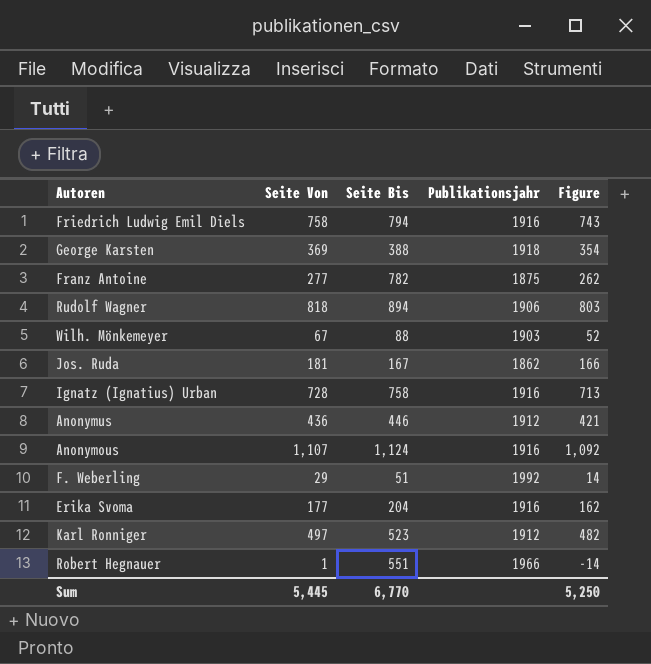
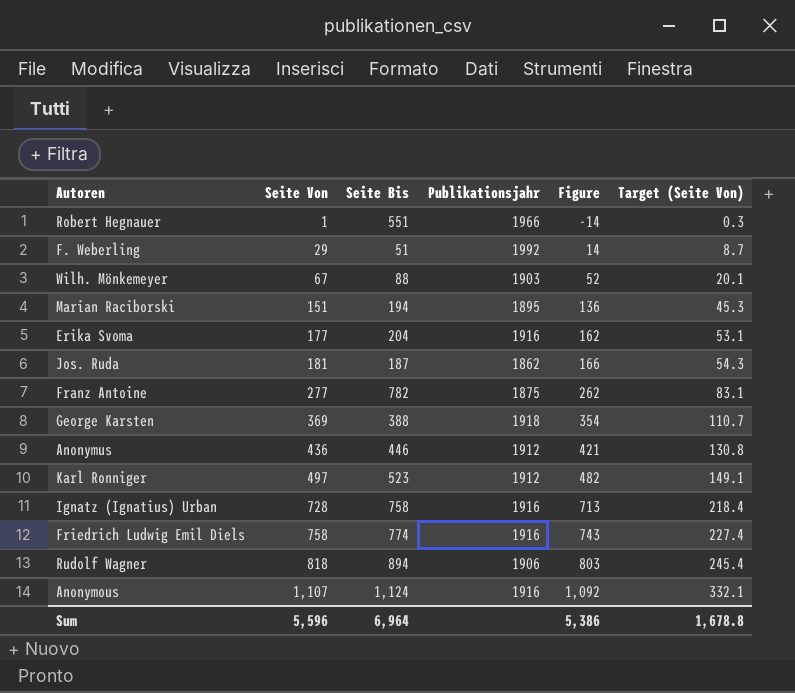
row order: none -> Seite Von ascending
column Target (Seite Von) | formula: none -> [Seite Von] * 0.3
row Marian Raciborski: none -> 151 | 194 | 1895 | 136 | 45.3
Jos. Ruda | Seite Bis: 167 -> 187
Friedrich Ludwig Emil Diels | Seite Bis: 794 -> 774
Sum | Seite Von: 5,445 -> 5,596
Sum | Seite Bis: 6,770 -> 6,964
Sum | Figure: 5,250 -> 5,386

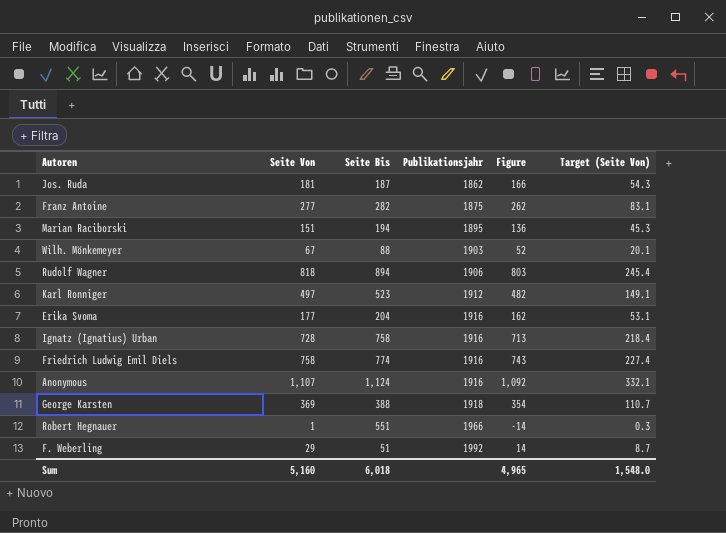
row order: Seite Von ascending -> Publikationsjahr ascending
row Anonymus: 436 | 446 | 1912 | 421 | 130.8 -> none
Franz Antoine | Seite Bis: 782 -> 282
Sum | Seite Von: 5,596 -> 5,160
Sum | Seite Bis: 6,964 -> 6,018
Sum | Figure: 5,386 -> 4,965
Sum | Target (Seite Von): 1,678.8 -> 1,548.0

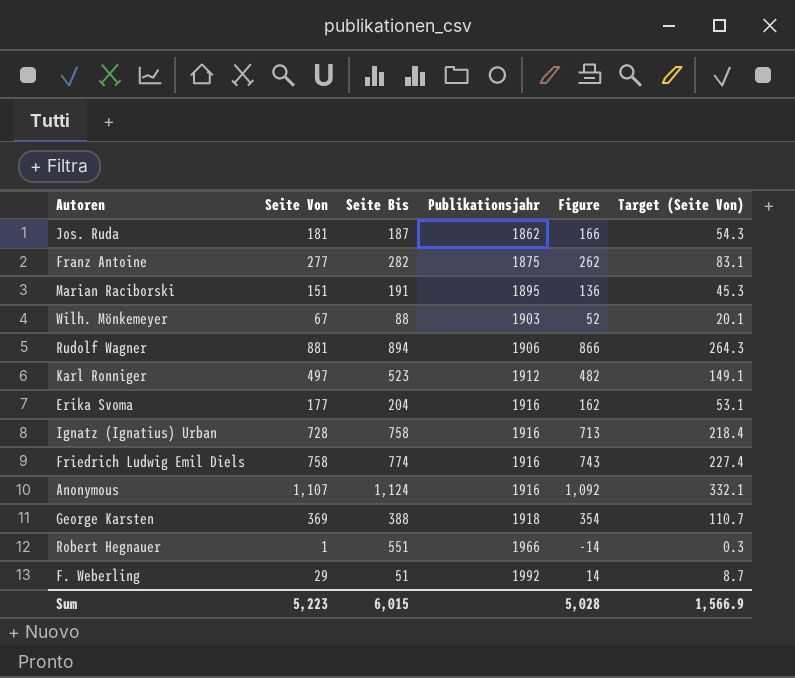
Marian Raciborski | Seite Bis: 194 -> 191
Rudolf Wagner | Seite Von: 818 -> 881
Rudolf Wagner | Figure: 803 -> 866
Rudolf Wagner | Target (Seite Von): 245.4 -> 264.3
Sum | Seite Von: 5,160 -> 5,223
Sum | Seite Bis: 6,018 -> 6,015
Sum | Figure: 4,965 -> 5,028
Sum | Target (Seite Von): 1,548.0 -> 1,566.9

